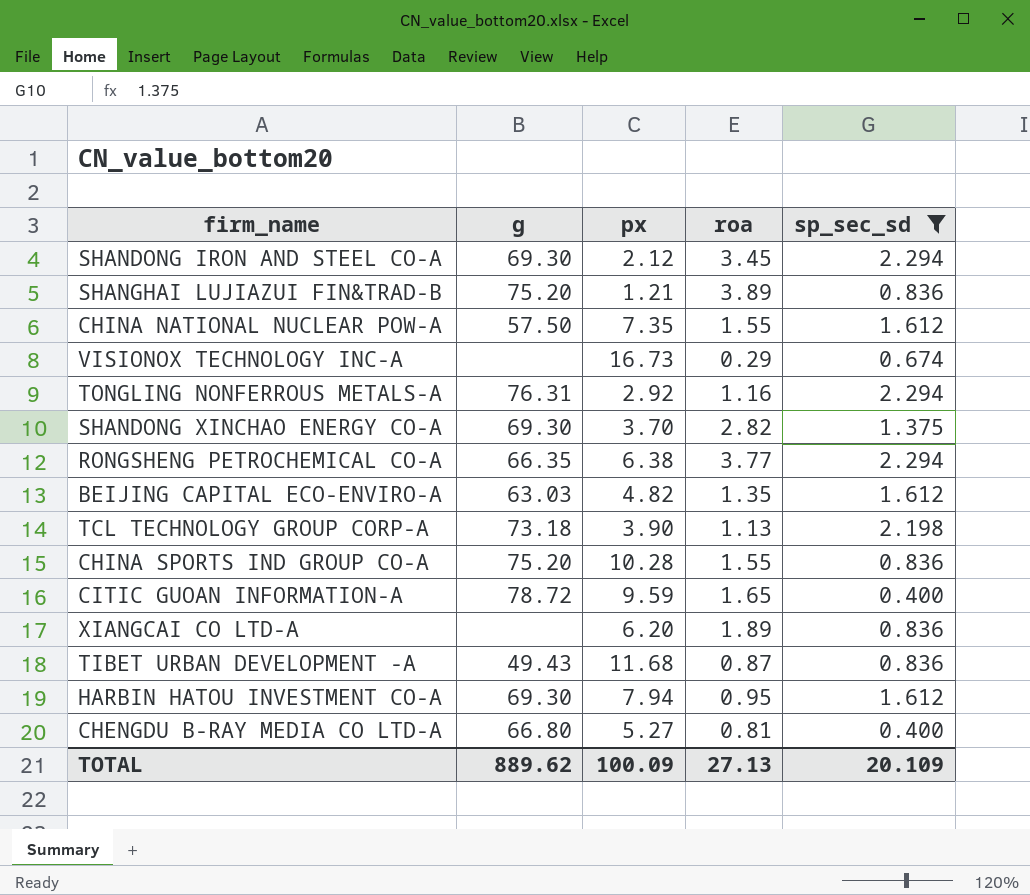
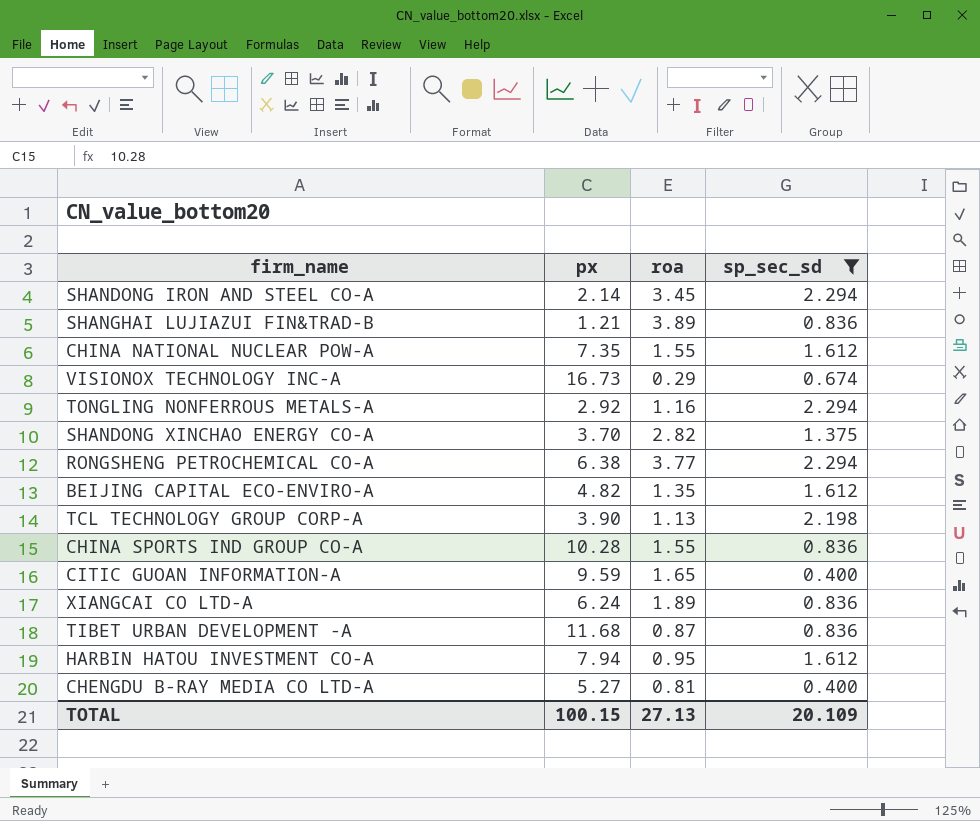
column g | position: 2 -> none
SHANDONG IRON AND STEEL CO-A | px: 2.12 -> 2.14
XIANGCAI CO LTD-A | px: 6.20 -> 6.24
TOTAL | px: 100.09 -> 100.15

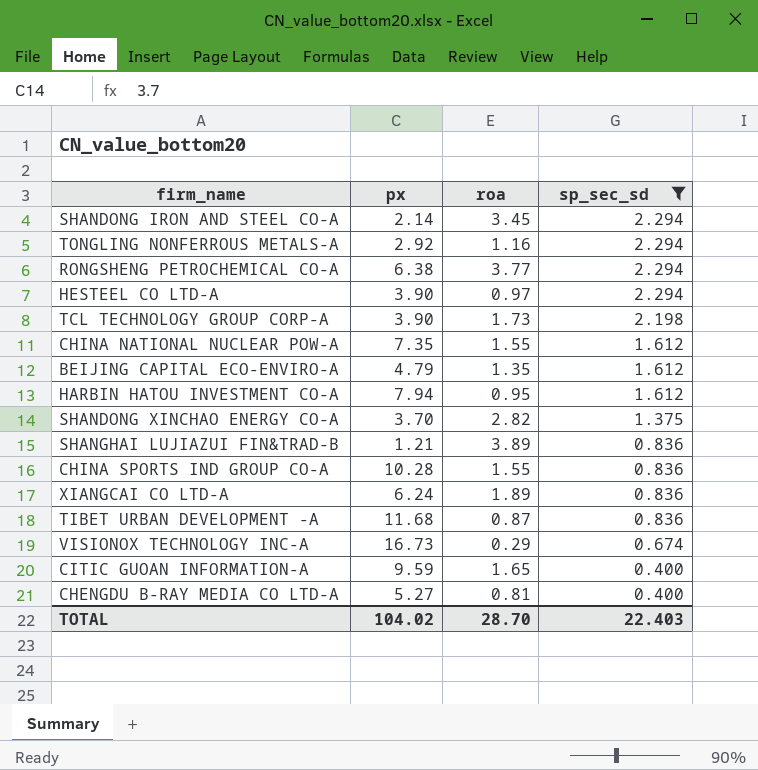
row order: none -> sp_sec_sd descending
row HESTEEL CO LTD-A: none -> 3.90 | 0.97 | 2.294
TCL TECHNOLOGY GROUP CORP-A | roa: 1.13 -> 1.73
BEIJING CAPITAL ECO-ENVIRO-A | px: 4.82 -> 4.79
TOTAL | px: 100.15 -> 104.02
TOTAL | roa: 27.13 -> 28.70
TOTAL | sp_sec_sd: 20.109 -> 22.403

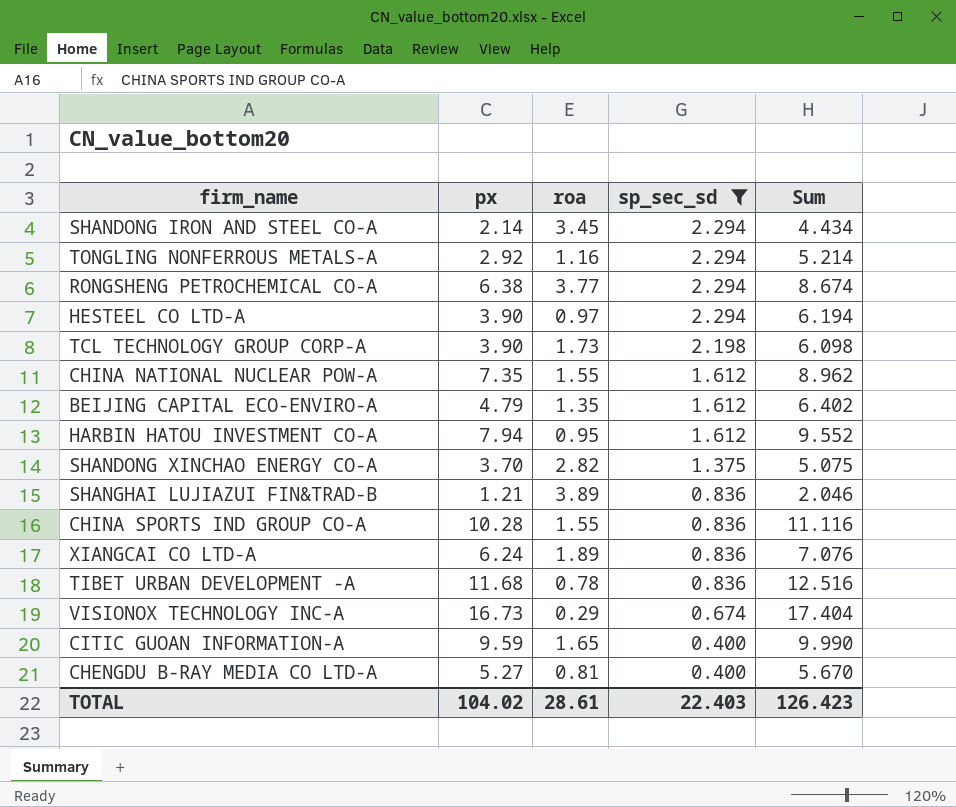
column Sum | formula: none -> [px] + [sp_sec_sd]
TIBET URBAN DEVELOPMENT -A | roa: 0.87 -> 0.78
TOTAL | roa: 28.70 -> 28.61

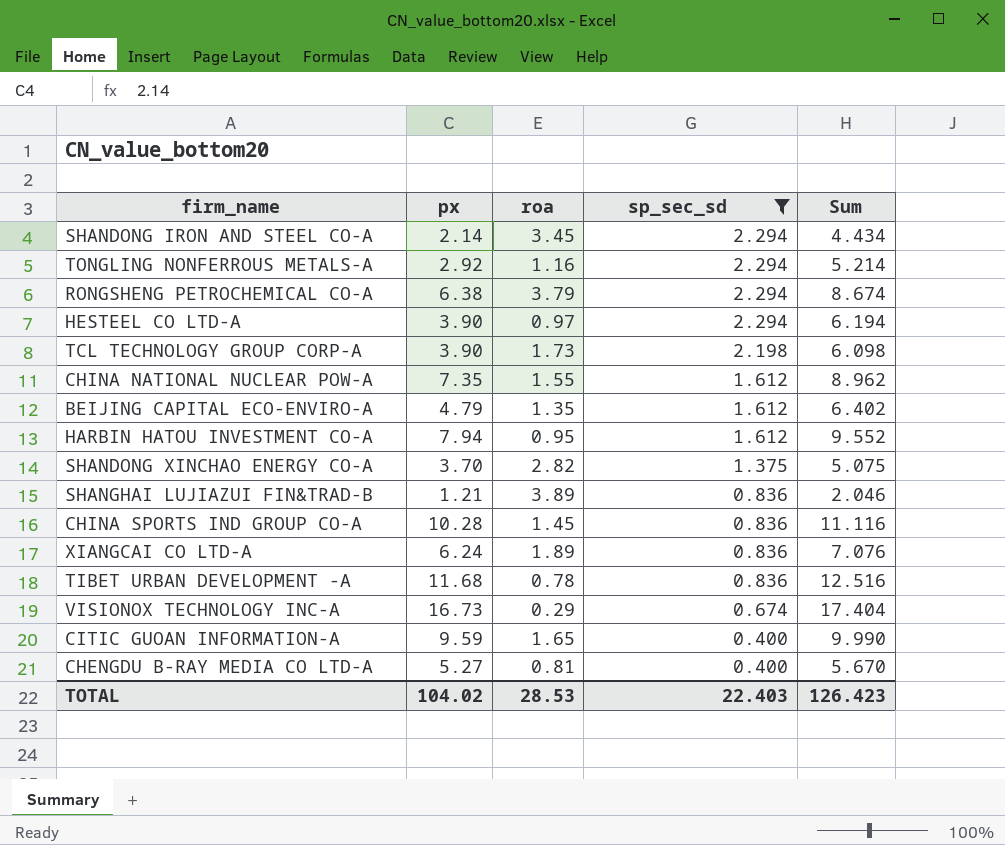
RONGSHENG PETROCHEMICAL CO-A | roa: 3.77 -> 3.79
CHINA SPORTS IND GROUP CO-A | roa: 1.55 -> 1.45
TOTAL | roa: 28.61 -> 28.53

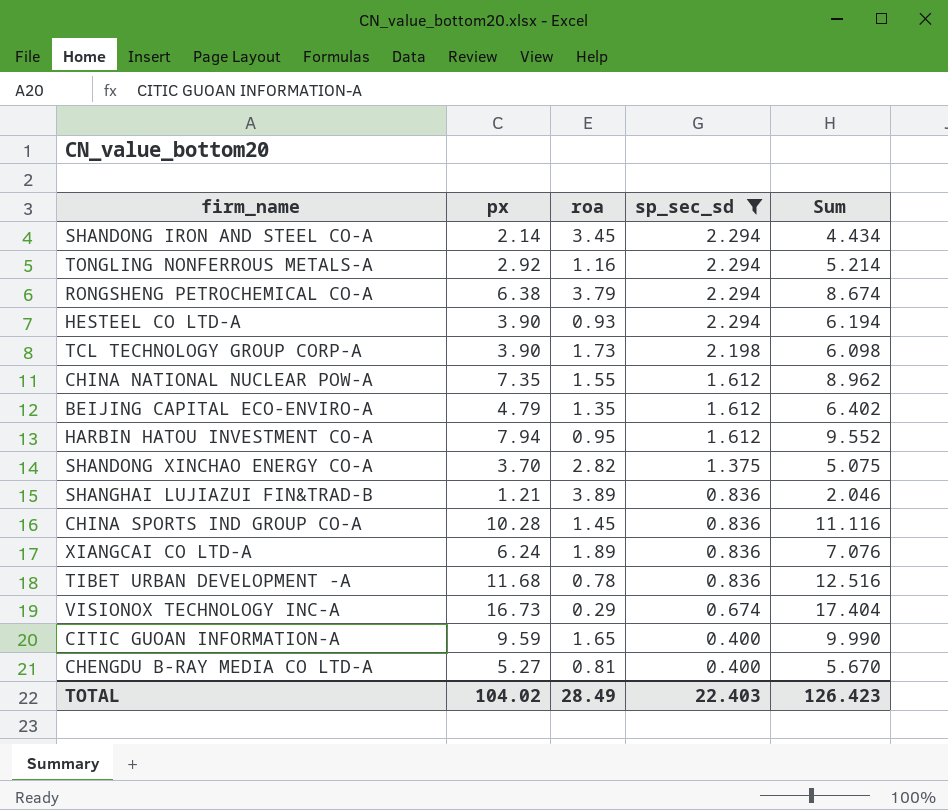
HESTEEL CO LTD-A | roa: 0.97 -> 0.93
TOTAL | roa: 28.53 -> 28.49

